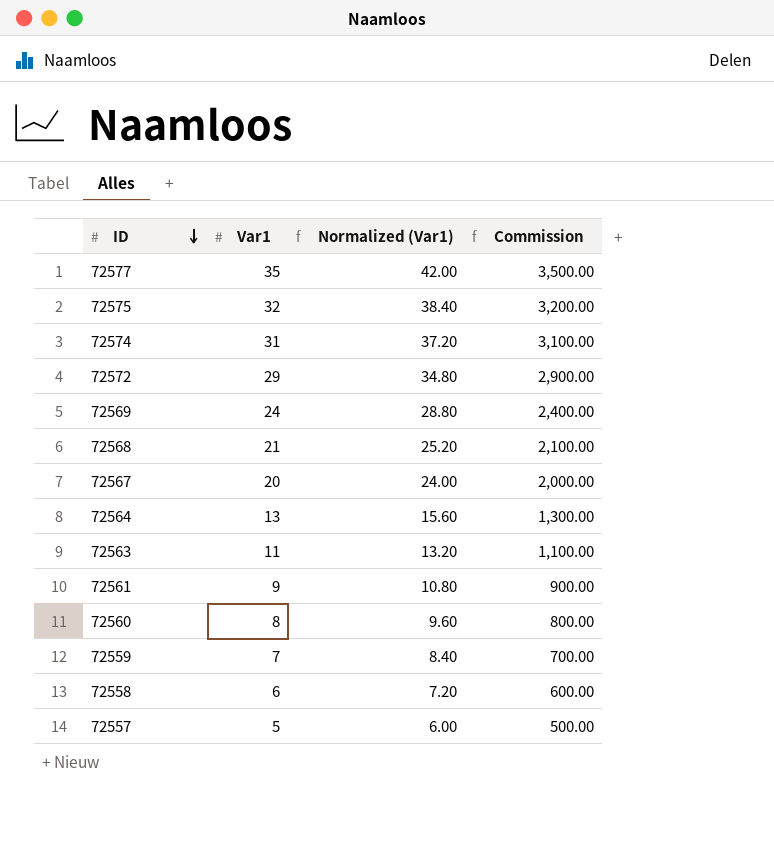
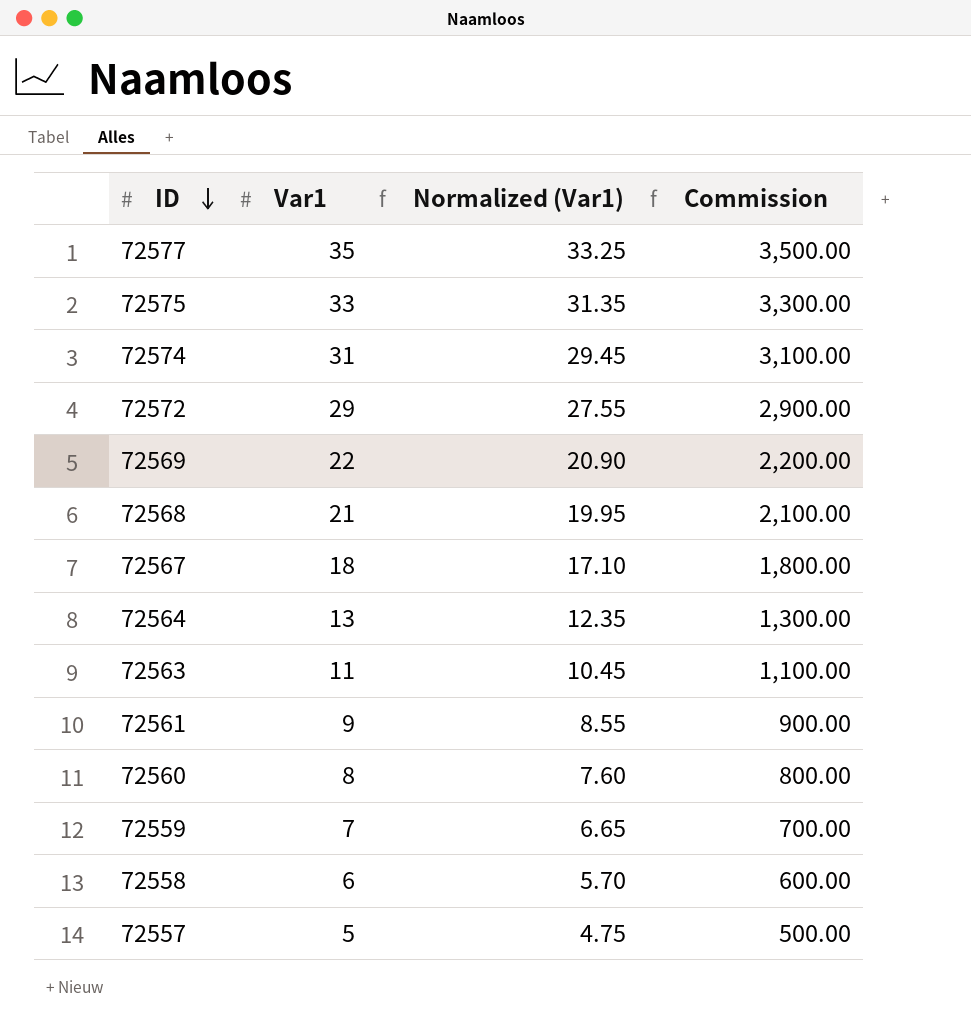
column Normalized (Var1) | formula: [Var1] * 1.2 -> [Var1] * 0.95
72575 | Var1: 32 -> 33
72575 | Commission: 3,200.00 -> 3,300.00
72569 | Var1: 24 -> 22
72569 | Commission: 2,400.00 -> 2,200.00
72567 | Var1: 20 -> 18
72567 | Commission: 2,000.00 -> 1,800.00

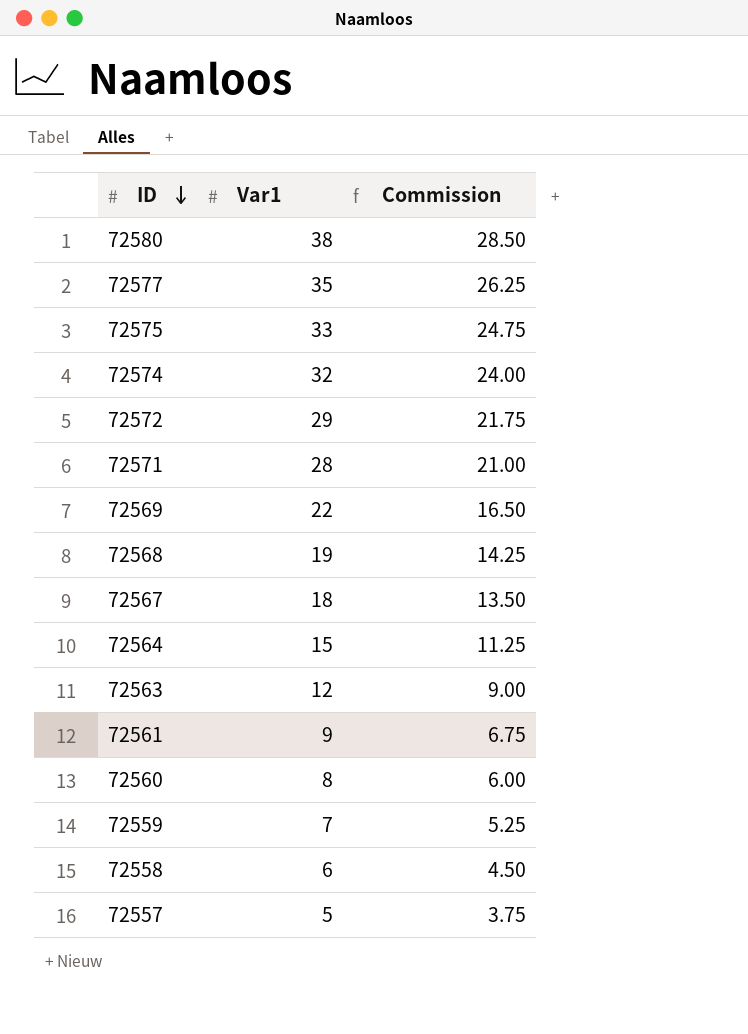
column Normalized (Var1) | formula: [Var1] * 0.95 -> none
column Commission | formula: [Var1] * 100 -> [Var1] * 0.75
row 72580: none -> 38 | 28.50
72574 | Var1: 31 -> 32
row 72571: none -> 28 | 21.00
72568 | Var1: 21 -> 19
72564 | Var1: 13 -> 15
72563 | Var1: 11 -> 12

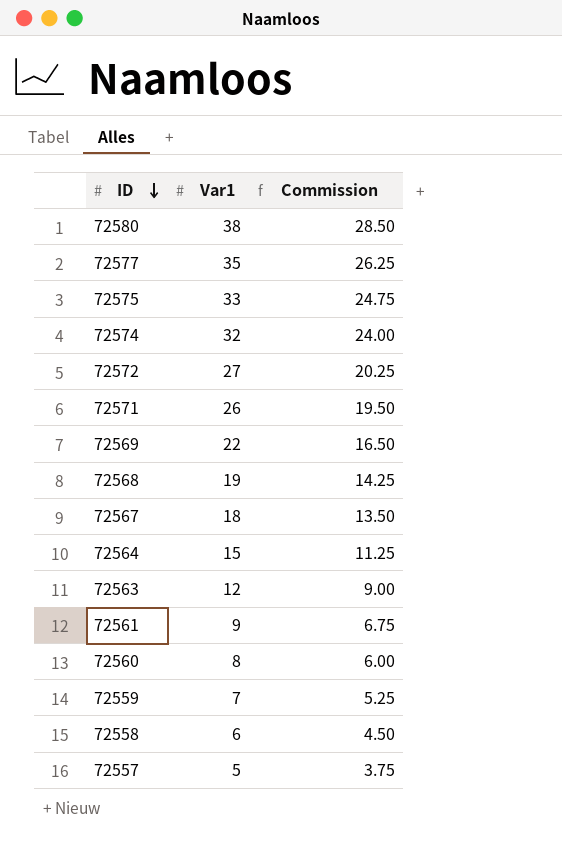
72572 | Var1: 29 -> 27
72572 | Commission: 21.75 -> 20.25
72571 | Var1: 28 -> 26
72571 | Commission: 21.00 -> 19.50

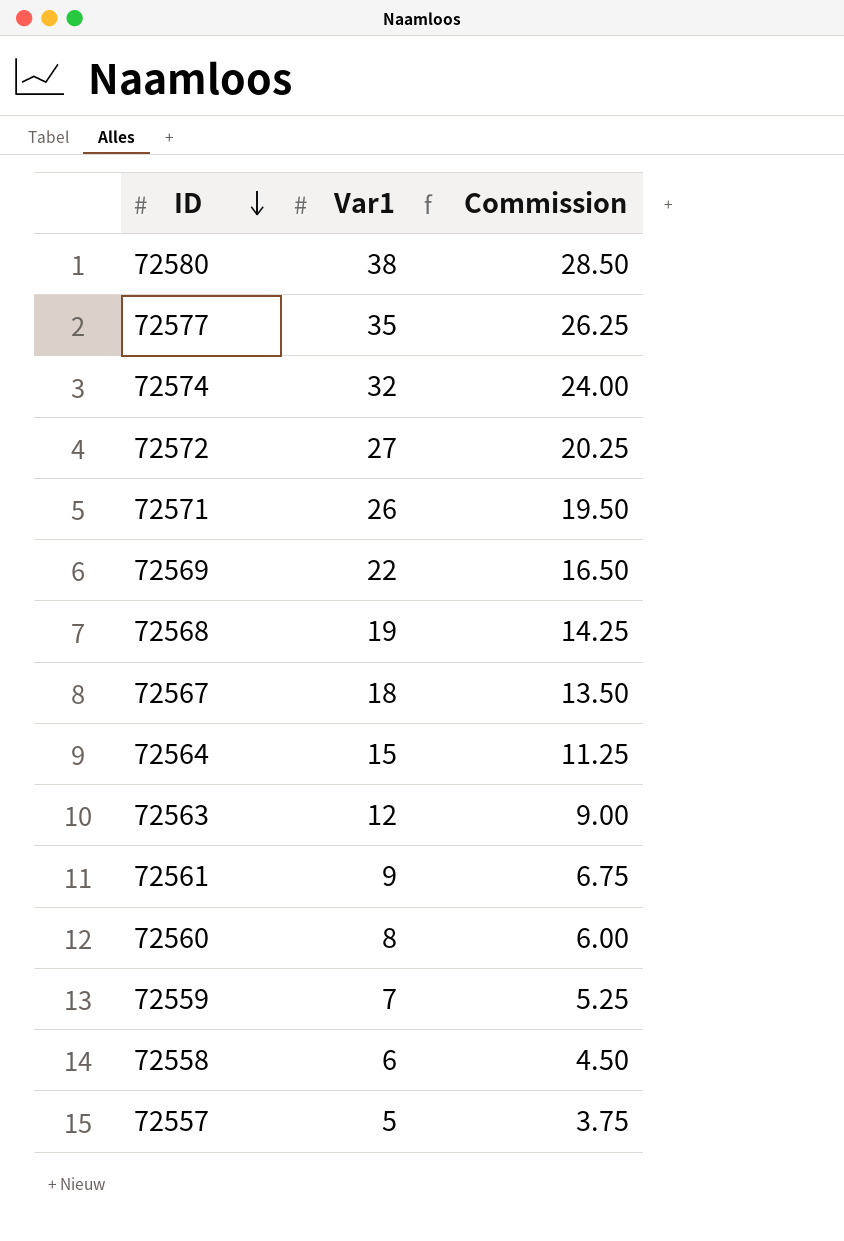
row 72575: 33 | 24.75 -> none

